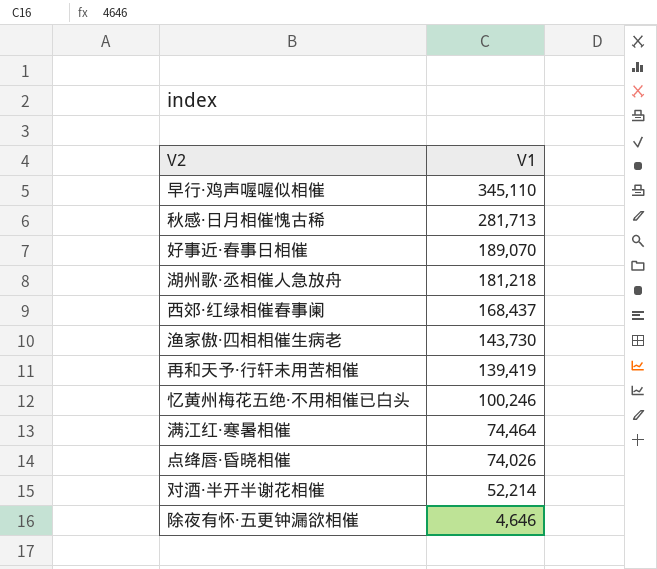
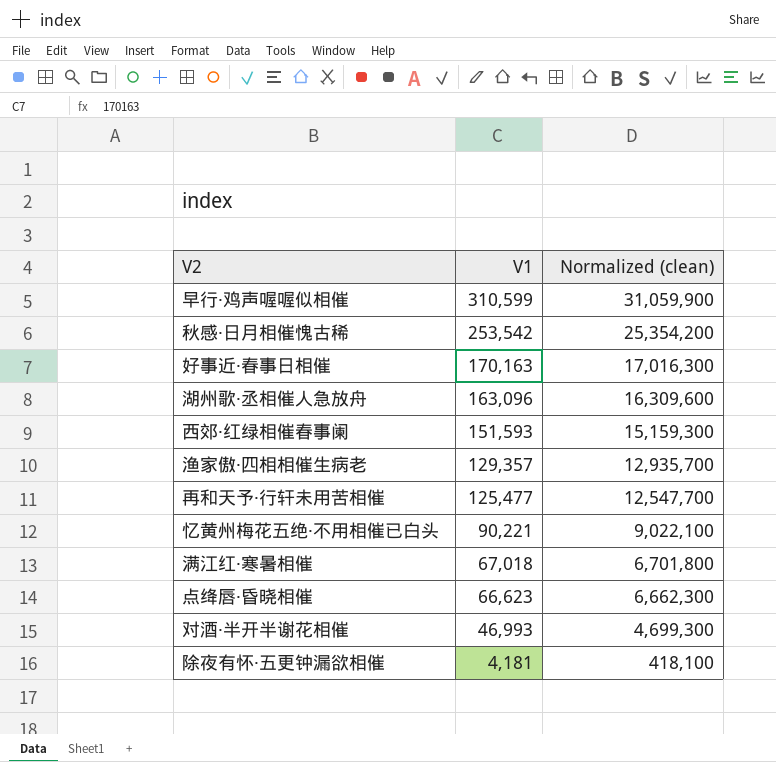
column Normalized (clean) | formula: none -> [V1] * 100
早行·鸡声喔喔似相催 | V1: 345,110 -> 310,599
秋感·日月相催愧古稀 | V1: 281,713 -> 253,542
好事近·春事日相催 | V1: 189,070 -> 170,163
湖州歌·丞相催人急放舟 | V1: 181,218 -> 163,096
西郊·红绿相催春事阑 | V1: 168,437 -> 151,593
渔家傲·四相相催生病老 | V1: 143,730 -> 129,357
再和天予·行轩未用苦相催 | V1: 139,419 -> 125,477
忆黄州梅花五绝·不用相催已白头 | V1: 100,246 -> 90,221
满江红·寒暑相催 | V1: 74,464 -> 67,018
点绛唇·昏晓相催 | V1: 74,026 -> 66,623
对酒·半开半谢花相催 | V1: 52,214 -> 46,993
除夜有怀·五更钟漏欲相催 | V1: 4,646 -> 4,181

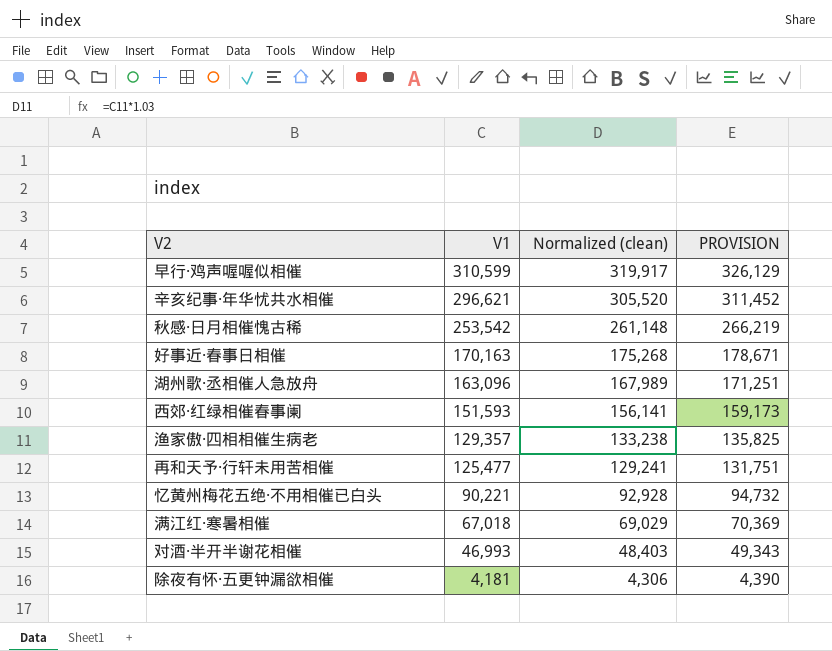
column Normalized (clean) | formula: [V1] * 100 -> [V1] * 1.03
column PROVISION | formula: none -> [V1] * 1.05
row 点绛唇·昏晓相催: 66,623 | 6,662,300 -> none
row 辛亥纪事·年华忧共水相催: none -> 296,621 | 305,520 | 311,452

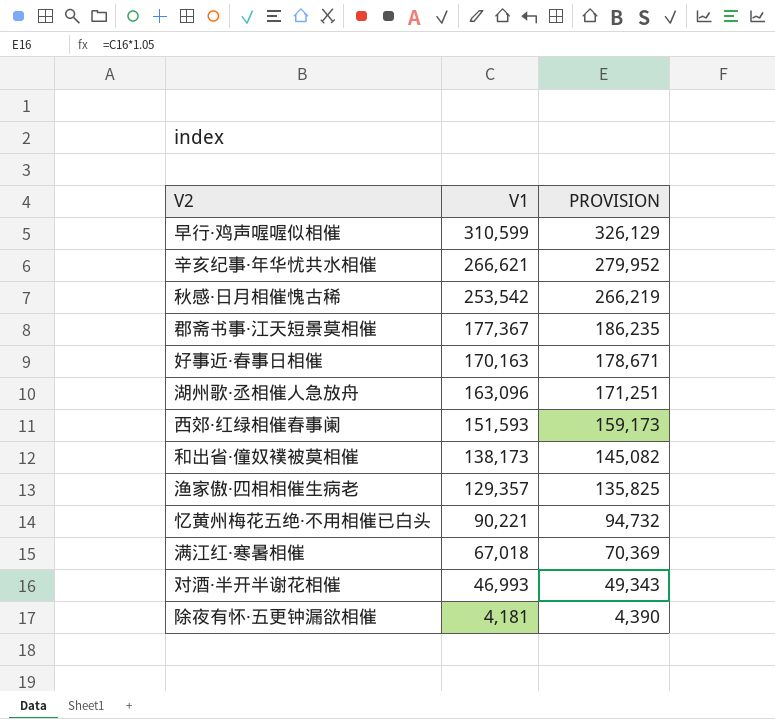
column Normalized (clean) | formula: [V1] * 1.03 -> none
row 再和天予·行轩未用苦相催: 125,477 | 129,241 | 131,751 -> none
辛亥纪事·年华忧共水相催 | V1: 296,621 -> 266,621
辛亥纪事·年华忧共水相催 | PROVISION: 311,452 -> 279,952
row 郡斋书事·江天短景莫相催: none -> 177,367 | 186,235
row 和出省·僮奴襆被莫相催: none -> 138,173 | 145,082

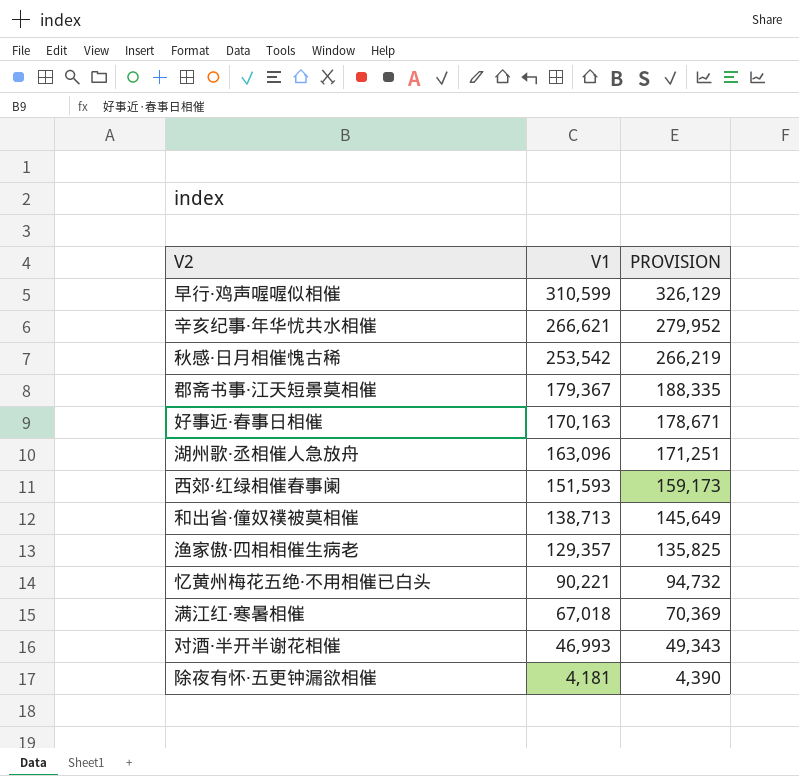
郡斋书事·江天短景莫相催 | V1: 177,367 -> 179,367
郡斋书事·江天短景莫相催 | PROVISION: 186,235 -> 188,335
和出省·僮奴襆被莫相催 | V1: 138,173 -> 138,713
和出省·僮奴襆被莫相催 | PROVISION: 145,082 -> 145,649

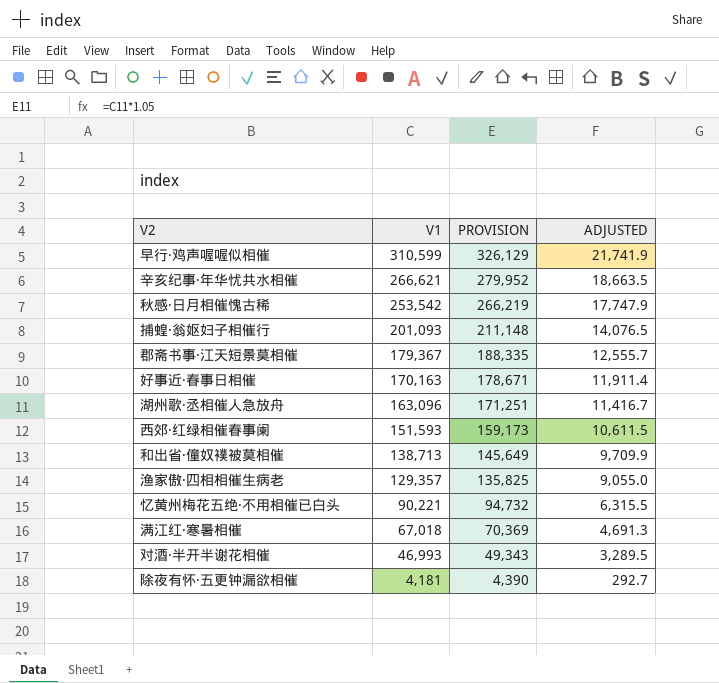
column ADJUSTED | formula: none -> [V1] * 0.07
row 捕蝗·翁妪妇子相催行: none -> 201,093 | 211,148 | 14,076.5

